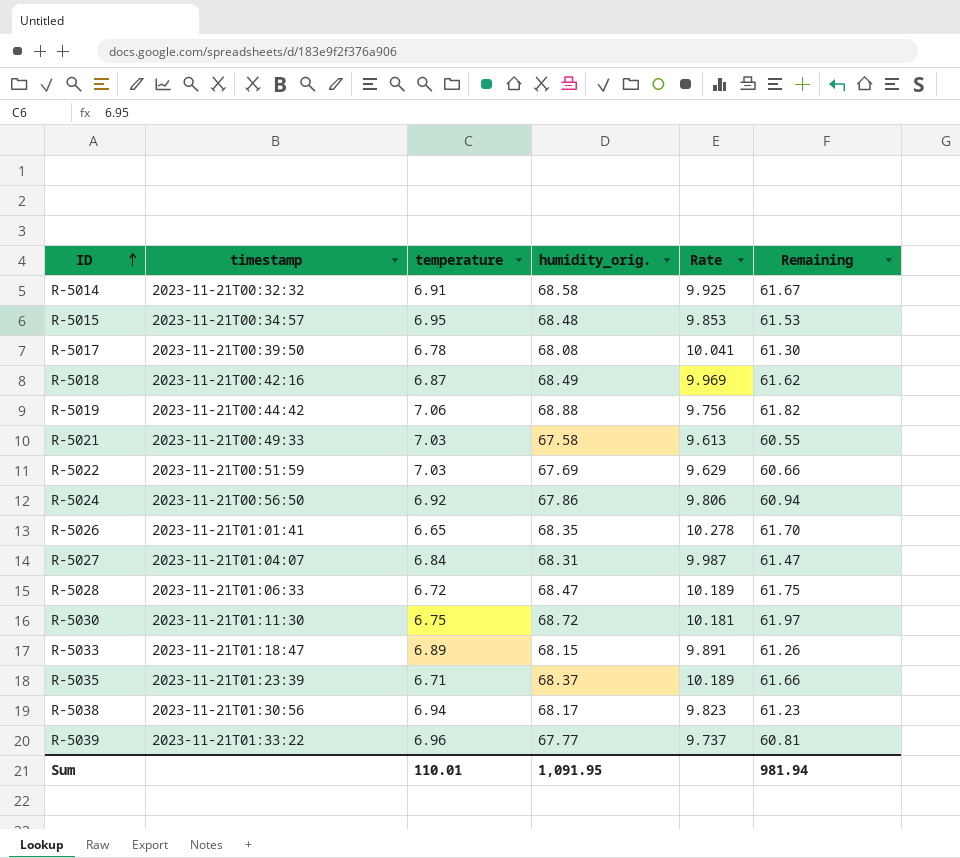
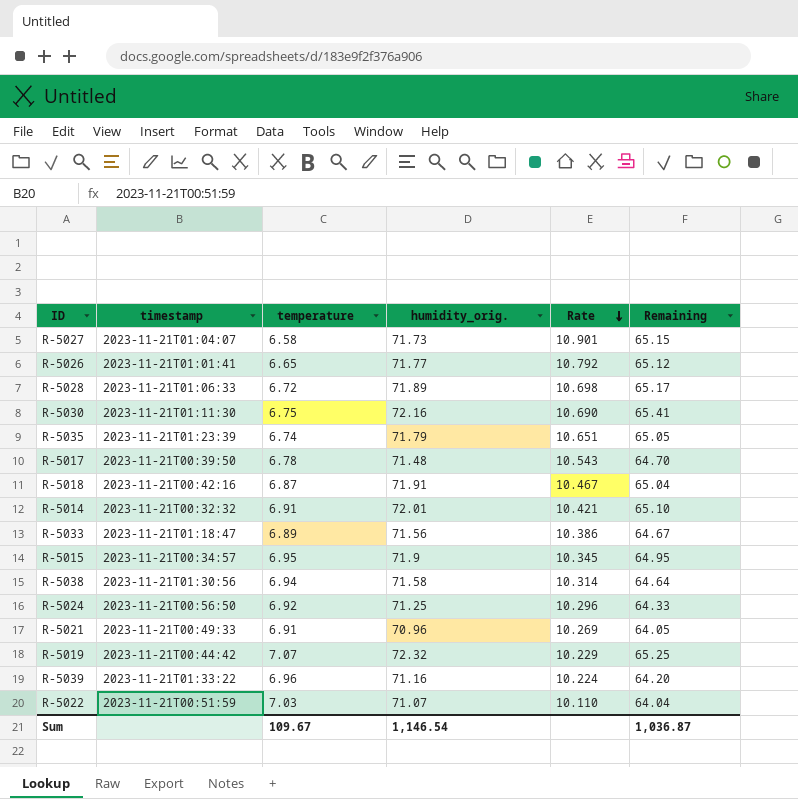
row order: ID ascending -> Rate descending
R-5027 | temperature: 6.84 -> 6.58
R-5027 | humidity_orig.: 68.31 -> 71.73
R-5027 | Rate: 9.987 -> 10.901
R-5027 | Remaining: 61.47 -> 65.15
R-5026 | humidity_orig.: 68.35 -> 71.77
R-5026 | Rate: 10.278 -> 10.792
R-5026 | Remaining: 61.70 -> 65.12
R-5028 | humidity_orig.: 68.47 -> 71.89
R-5028 | Rate: 10.189 -> 10.698
R-5028 | Remaining: 61.75 -> 65.17
R-5030 | humidity_orig.: 68.72 -> 72.16
R-5030 | Rate: 10.181 -> 10.690
R-5030 | Remaining: 61.97 -> 65.41
R-5035 | temperature: 6.71 -> 6.74
R-5035 | humidity_orig.: 68.37 -> 71.79
R-5035 | Rate: 10.189 -> 10.651
R-5035 | Remaining: 61.66 -> 65.05
R-5017 | humidity_orig.: 68.08 -> 71.48
R-5017 | Rate: 10.041 -> 10.543
R-5017 | Remaining: 61.30 -> 64.70
R-5018 | humidity_orig.: 68.49 -> 71.91
R-5018 | Rate: 9.969 -> 10.467
R-5018 | Remaining: 61.62 -> 65.04
R-5014 | humidity_orig.: 68.58 -> 72.01
R-5014 | Rate: 9.925 -> 10.421
R-5014 | Remaining: 61.67 -> 65.10
R-5033 | humidity_orig.: 68.15 -> 71.56
R-5033 | Rate: 9.891 -> 10.386
R-5033 | Remaining: 61.26 -> 64.67
R-5015 | humidity_orig.: 68.48 -> 71.9
R-5015 | Rate: 9.853 -> 10.345
R-5015 | Remaining: 61.53 -> 64.95
R-5038 | humidity_orig.: 68.17 -> 71.58
R-5038 | Rate: 9.823 -> 10.314
R-5038 | Remaining: 61.23 -> 64.64
R-5024 | humidity_orig.: 67.86 -> 71.25
R-5024 | Rate: 9.806 -> 10.296
R-5024 | Remaining: 60.94 -> 64.33
R-5021 | temperature: 7.03 -> 6.91
R-5021 | humidity_orig.: 67.58 -> 70.96
R-5021 | Rate: 9.613 -> 10.269
R-5021 | Remaining: 60.55 -> 64.05
R-5019 | temperature: 7.06 -> 7.07
R-5019 | humidity_orig.: 68.88 -> 72.32
R-5019 | Rate: 9.756 -> 10.229
R-5019 | Remaining: 61.82 -> 65.25
R-5039 | humidity_orig.: 67.77 -> 71.16
R-5039 | Rate: 9.737 -> 10.224
R-5039 | Remaining: 60.81 -> 64.20
R-5022 | humidity_orig.: 67.69 -> 71.07
R-5022 | Rate: 9.629 -> 10.110
R-5022 | Remaining: 60.66 -> 64.04
Sum | temperature: 110.01 -> 109.67
Sum | humidity_orig.: 1,091.95 -> 1,146.54
Sum | Remaining: 981.94 -> 1,036.87

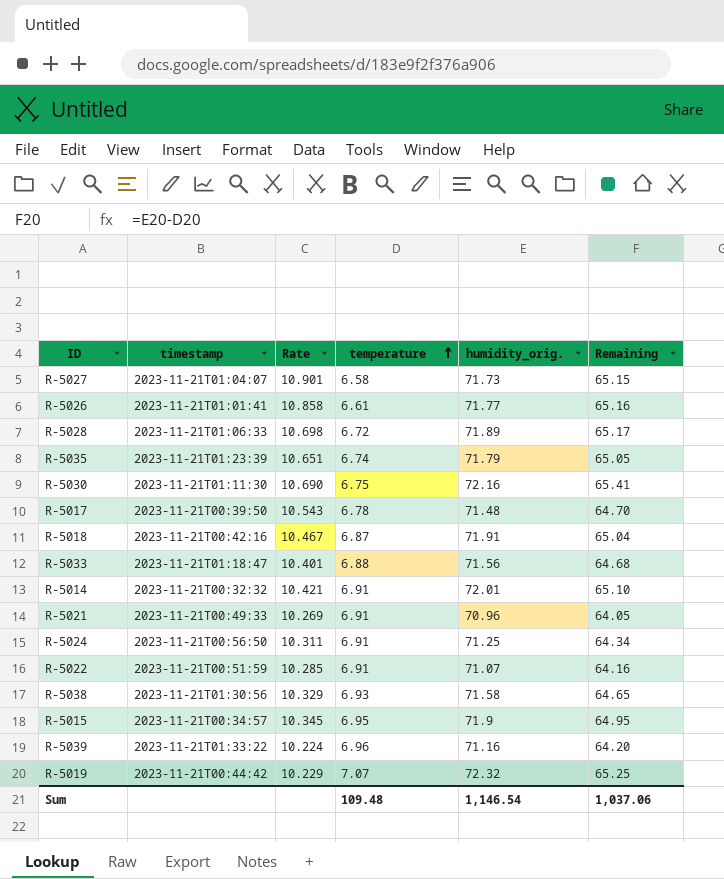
row order: Rate descending -> temperature ascending
column Rate | position: 5 -> 3
R-5026 | Rate: 10.792 -> 10.858
R-5026 | temperature: 6.65 -> 6.61
R-5026 | Remaining: 65.12 -> 65.16
R-5033 | Rate: 10.386 -> 10.401
R-5033 | temperature: 6.89 -> 6.88
R-5033 | Remaining: 64.67 -> 64.68
R-5024 | Rate: 10.296 -> 10.311
R-5024 | temperature: 6.92 -> 6.91
R-5024 | Remaining: 64.33 -> 64.34
R-5022 | Rate: 10.110 -> 10.285
R-5022 | temperature: 7.03 -> 6.91
R-5022 | Remaining: 64.04 -> 64.16
R-5038 | Rate: 10.314 -> 10.329
R-5038 | temperature: 6.94 -> 6.93
R-5038 | Remaining: 64.64 -> 64.65
Sum | temperature: 109.67 -> 109.48
Sum | Remaining: 1,036.87 -> 1,037.06

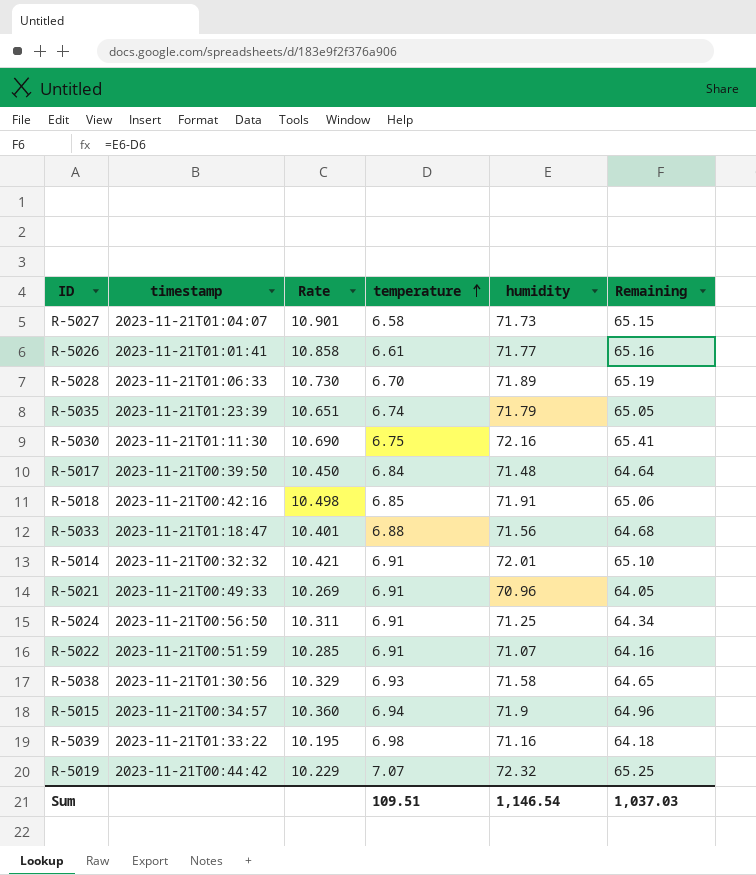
column name: humidity_orig. -> humidity
R-5028 | Rate: 10.698 -> 10.730
R-5028 | temperature: 6.72 -> 6.70
R-5028 | Remaining: 65.17 -> 65.19
R-5017 | Rate: 10.543 -> 10.450
R-5017 | temperature: 6.78 -> 6.84
R-5017 | Remaining: 64.70 -> 64.64
R-5018 | Rate: 10.467 -> 10.498
R-5018 | temperature: 6.87 -> 6.85
R-5018 | Remaining: 65.04 -> 65.06
R-5015 | Rate: 10.345 -> 10.360
R-5015 | temperature: 6.95 -> 6.94
R-5015 | Remaining: 64.95 -> 64.96
R-5039 | Rate: 10.224 -> 10.195
R-5039 | temperature: 6.96 -> 6.98
R-5039 | Remaining: 64.20 -> 64.18
Sum | temperature: 109.48 -> 109.51
Sum | Remaining: 1,037.06 -> 1,037.03

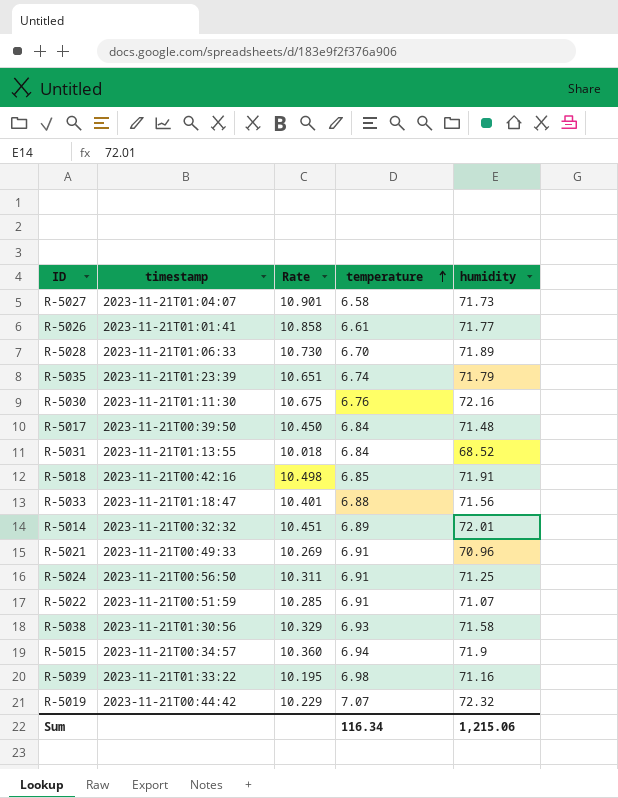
column Remaining | formula: [humidity] - [temperature] -> none
R-5030 | Rate: 10.690 -> 10.675
R-5030 | temperature: 6.75 -> 6.76
row R-5031: none -> 2023-11-21T01:13:55 | 10.018 | 6.84 | 68.52
R-5014 | Rate: 10.421 -> 10.451
R-5014 | temperature: 6.91 -> 6.89
Sum | temperature: 109.51 -> 116.34
Sum | humidity: 1,146.54 -> 1,215.06

